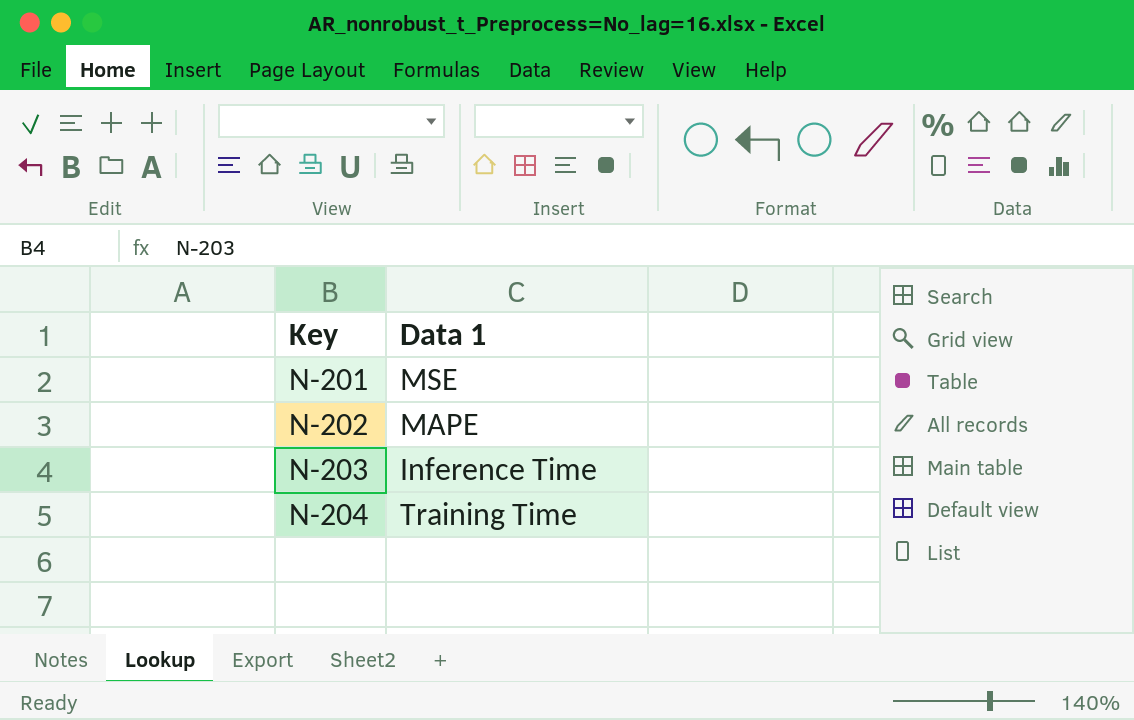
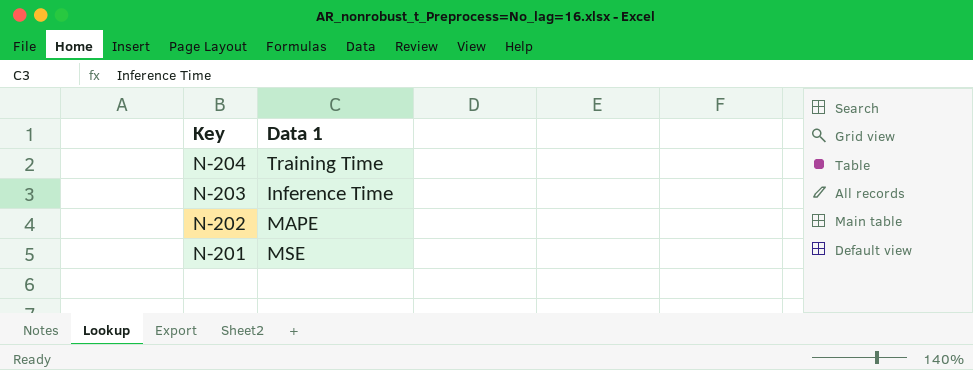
row order: Key ascending -> Key descending

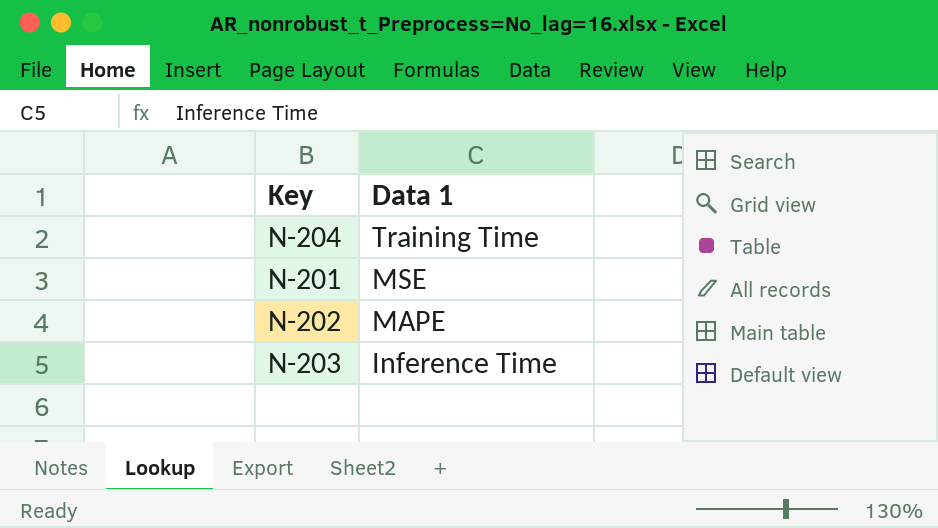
row order: Key descending -> Data 1 descending

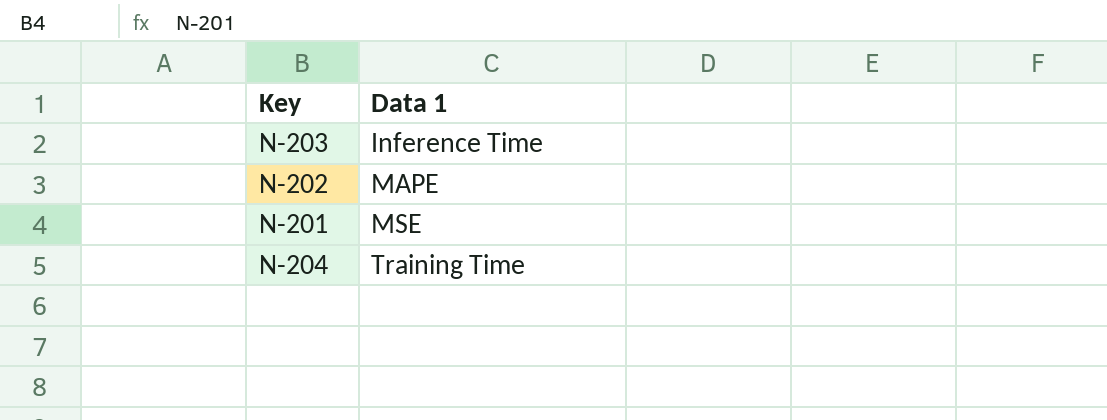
row order: Data 1 descending -> Data 1 ascending

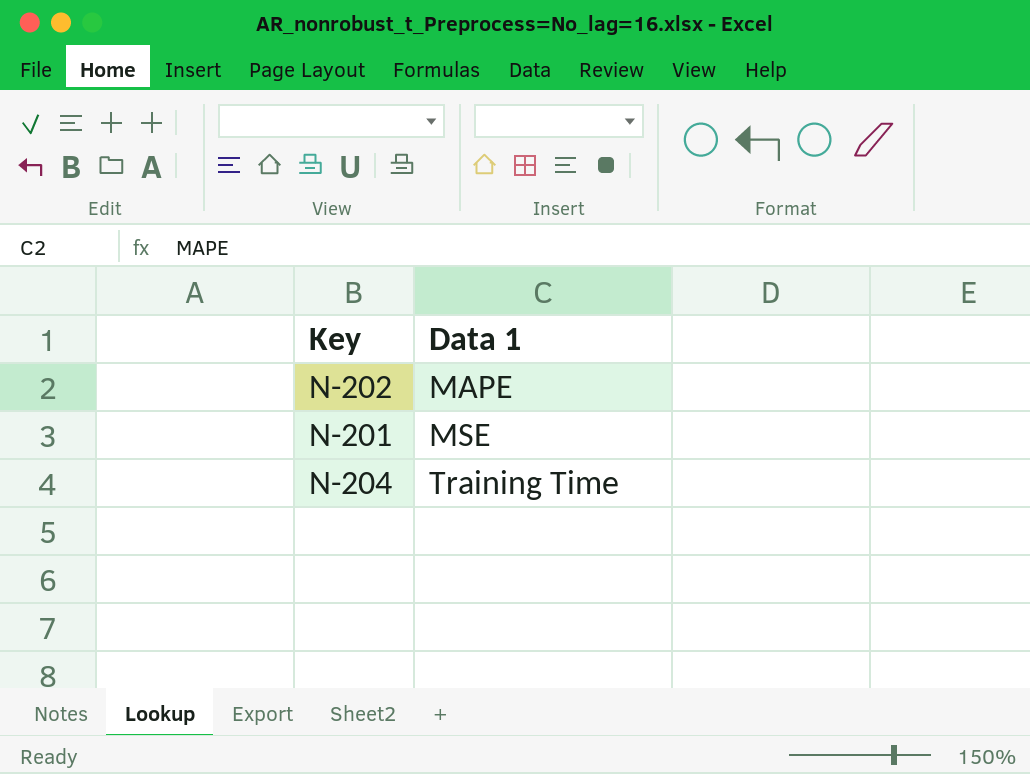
row N-203: Inference Time -> none

